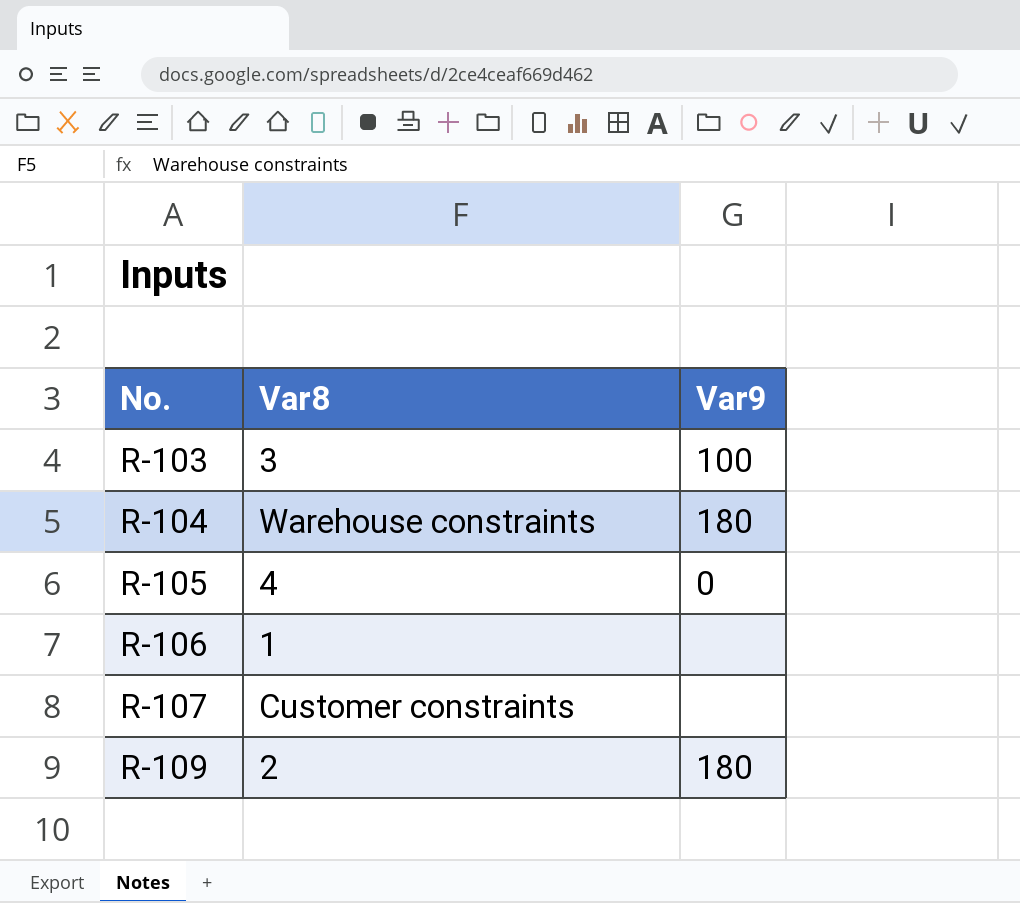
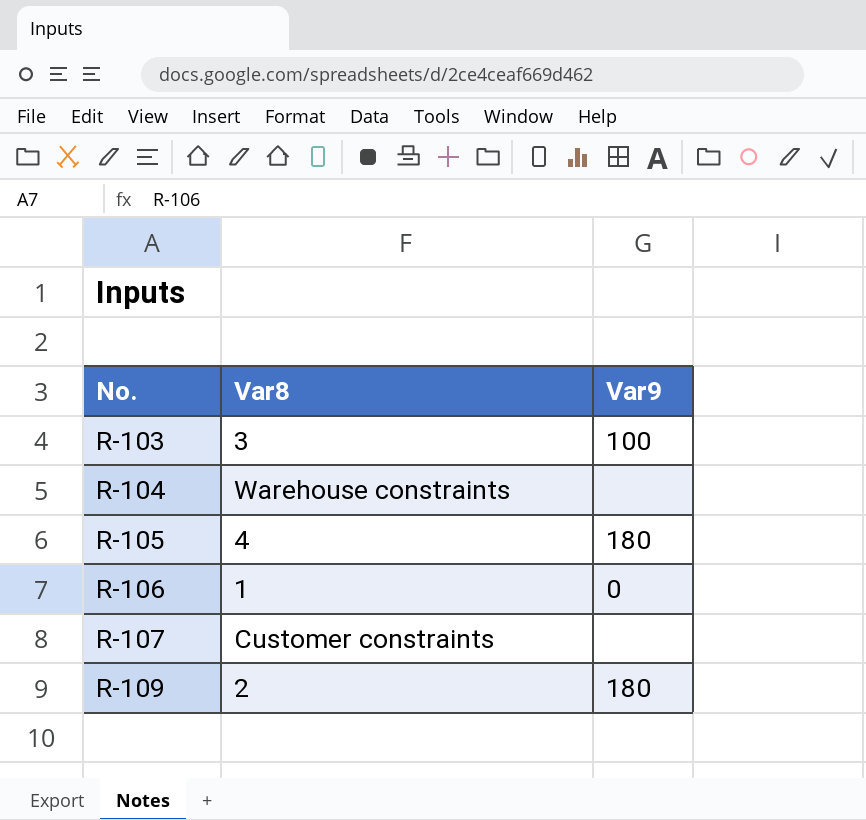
R-104 | Var9: 180 -> none
R-105 | Var9: 0 -> 180
R-106 | Var9: none -> 0

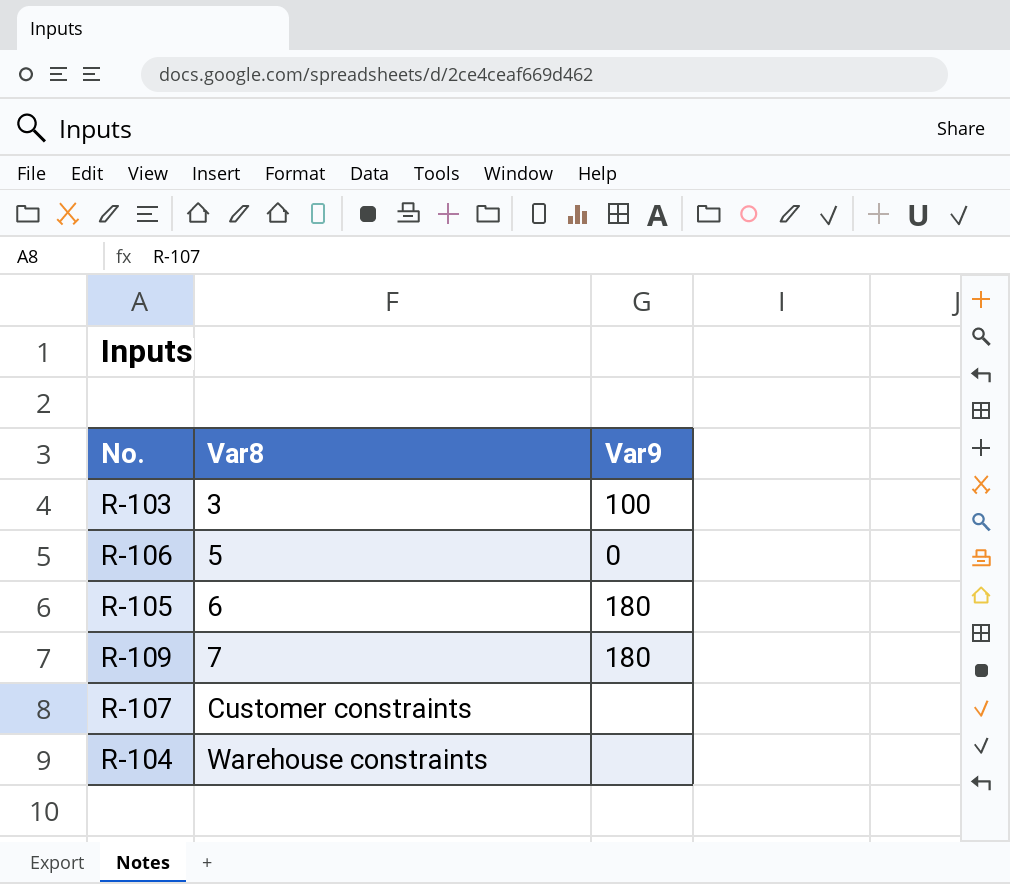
row order: No. ascending -> Var8 ascending
R-106 | Var8: 1 -> 5
R-105 | Var8: 4 -> 6
R-109 | Var8: 2 -> 7

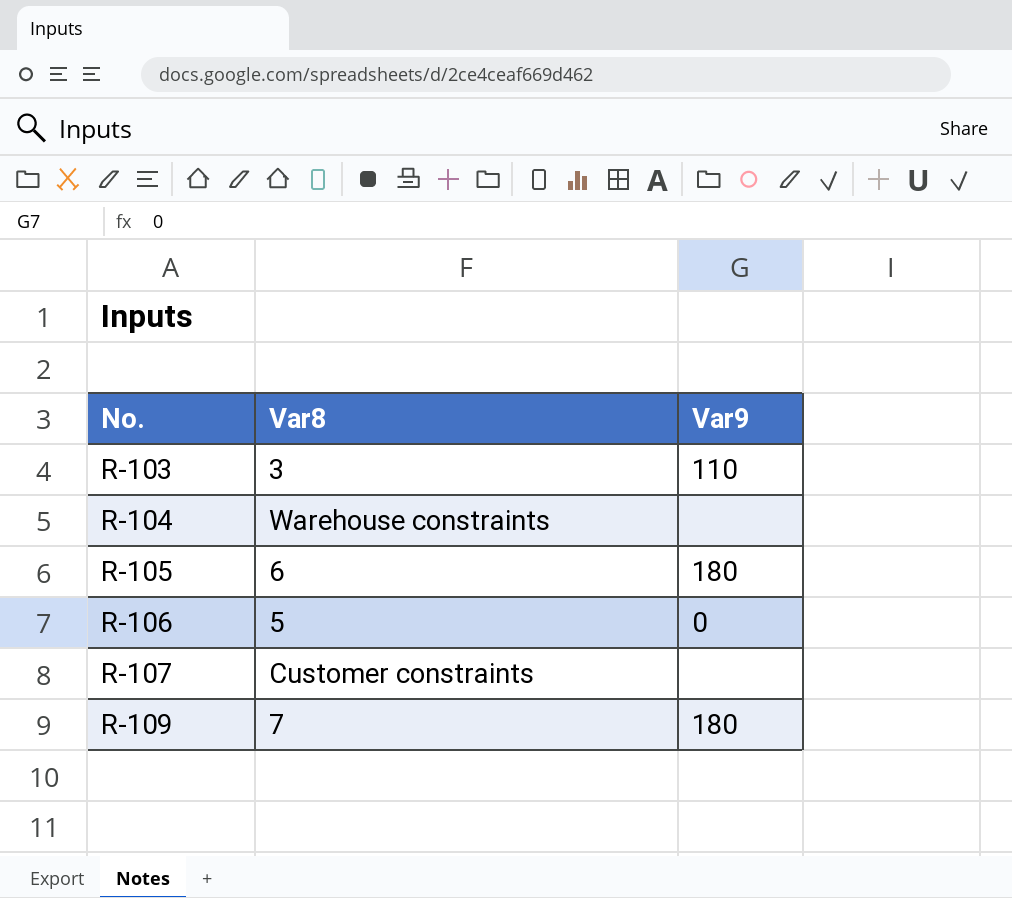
row order: Var8 ascending -> No. ascending
R-103 | Var9: 100 -> 110

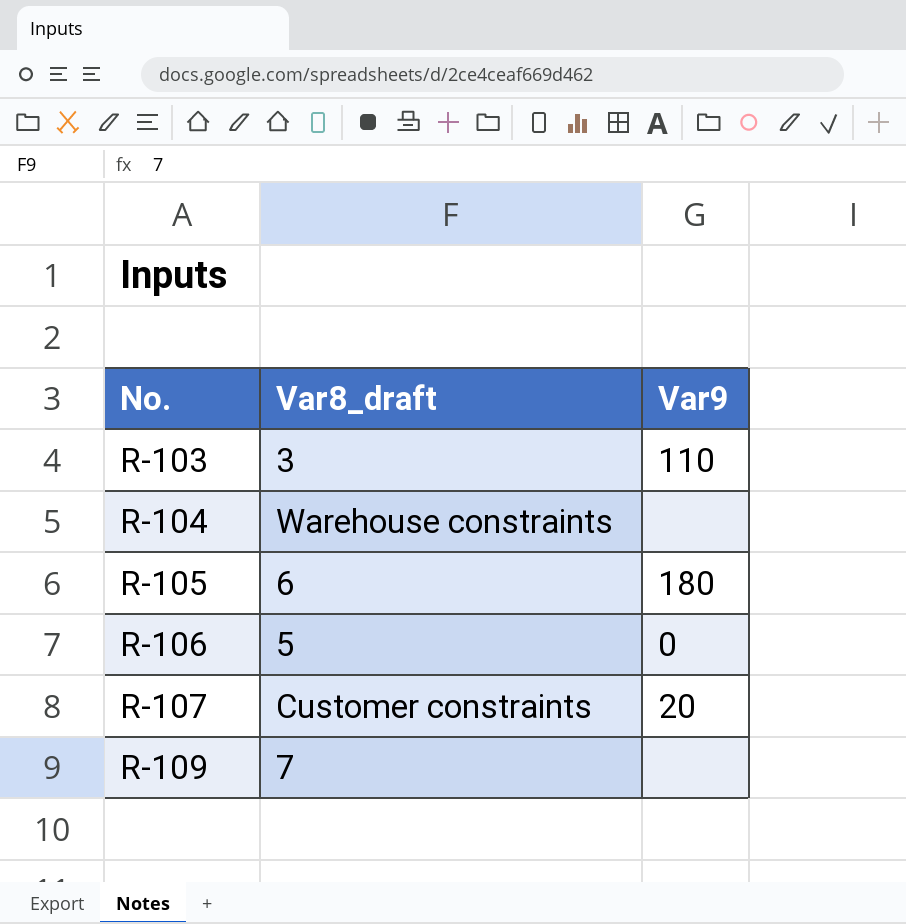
column name: Var8 -> Var8_draft
R-107 | Var9: none -> 20
R-109 | Var9: 180 -> none

